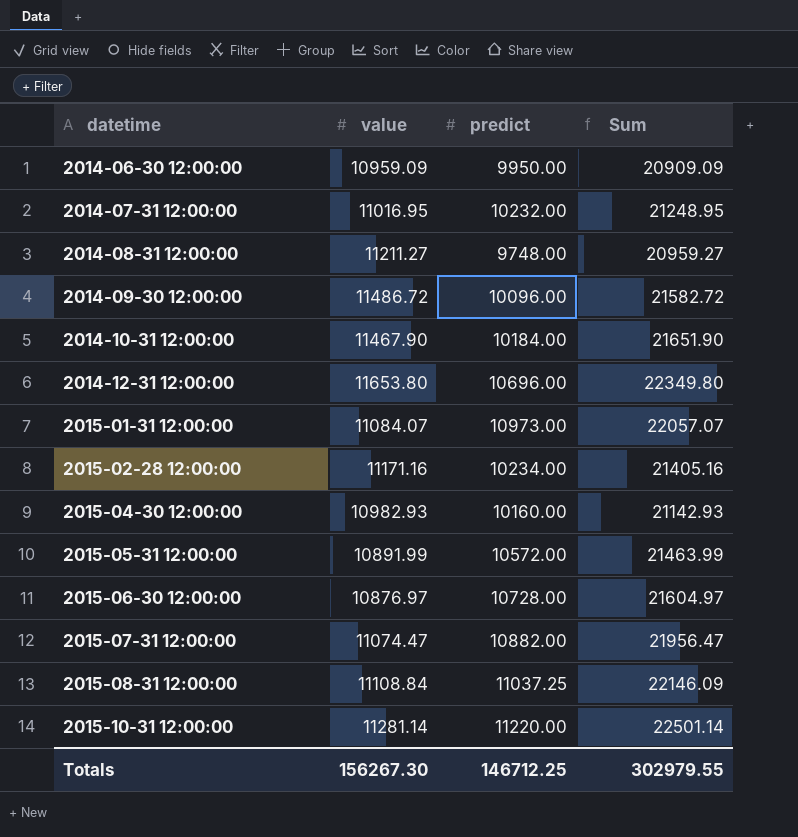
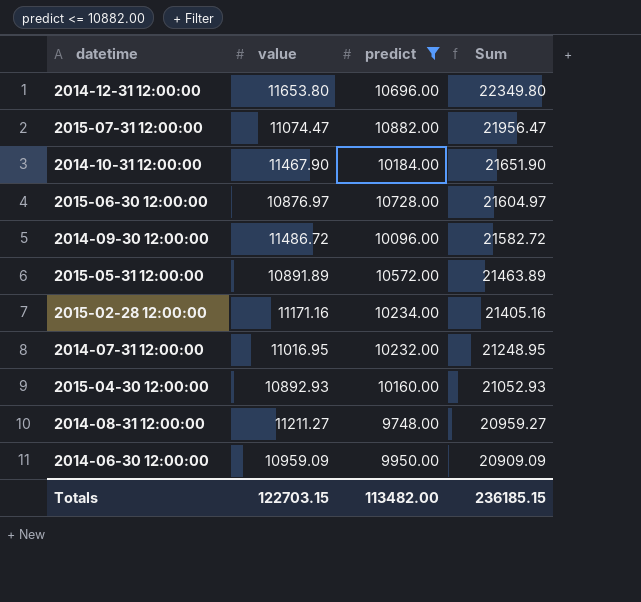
filter: none -> predict <= 10882.00
row order: datetime ascending -> Sum descending
2015-05-31 12:00:00 | value: 10891.99 -> 10891.89
2015-05-31 12:00:00 | Sum: 21463.99 -> 21463.89
2015-04-30 12:00:00 | value: 10982.93 -> 10892.93
2015-04-30 12:00:00 | Sum: 21142.93 -> 21052.93
Totals | value: 156267.30 -> 122703.15
Totals | predict: 146712.25 -> 113482.00
Totals | Sum: 302979.55 -> 236185.15

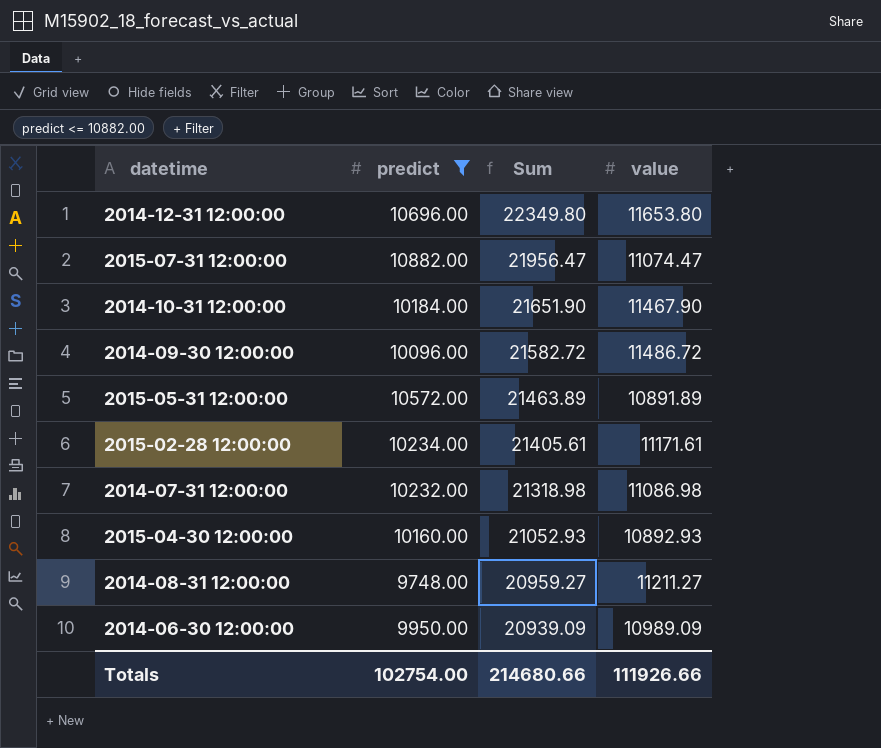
column value | position: 2 -> 4
row 2015-06-30 12:00:00: 10876.97 | 10728.00 | 21604.97 -> none
2015-02-28 12:00:00 | Sum: 21405.16 -> 21405.61
2015-02-28 12:00:00 | value: 11171.16 -> 11171.61
2014-07-31 12:00:00 | Sum: 21248.95 -> 21318.98
2014-07-31 12:00:00 | value: 11016.95 -> 11086.98
2014-06-30 12:00:00 | Sum: 20909.09 -> 20939.09
2014-06-30 12:00:00 | value: 10959.09 -> 10989.09
Totals | predict: 113482.00 -> 102754.00
Totals | Sum: 236185.15 -> 214680.66
Totals | value: 122703.15 -> 111926.66

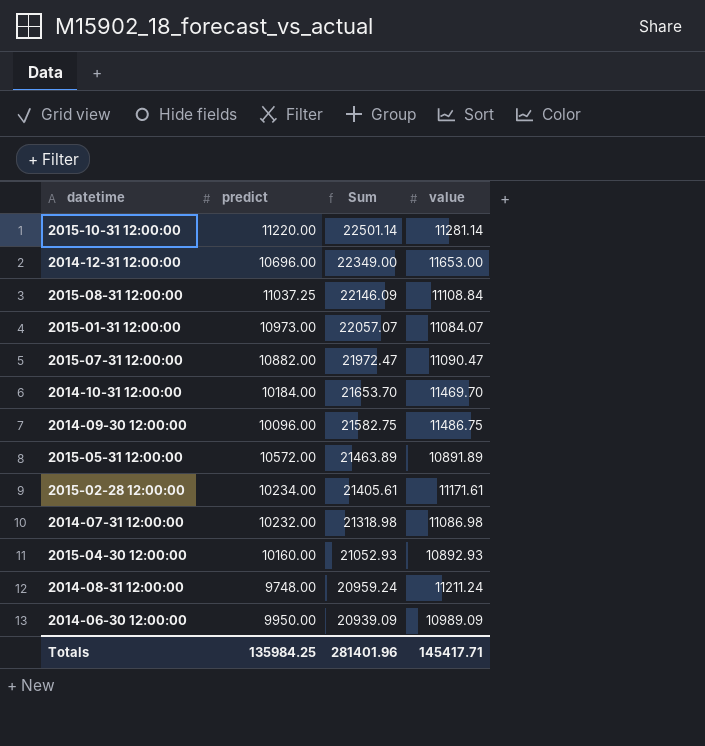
filter: predict <= 10882.00 -> none
2014-12-31 12:00:00 | Sum: 22349.80 -> 22349.00
2014-12-31 12:00:00 | value: 11653.80 -> 11653.00
2015-07-31 12:00:00 | Sum: 21956.47 -> 21972.47
2015-07-31 12:00:00 | value: 11074.47 -> 11090.47
2014-10-31 12:00:00 | Sum: 21651.90 -> 21653.70
2014-10-31 12:00:00 | value: 11467.90 -> 11469.70
2014-09-30 12:00:00 | Sum: 21582.72 -> 21582.75
2014-09-30 12:00:00 | value: 11486.72 -> 11486.75
2014-08-31 12:00:00 | Sum: 20959.27 -> 20959.24
2014-08-31 12:00:00 | value: 11211.27 -> 11211.24
Totals | predict: 102754.00 -> 135984.25
Totals | Sum: 214680.66 -> 281401.96
Totals | value: 111926.66 -> 145417.71

